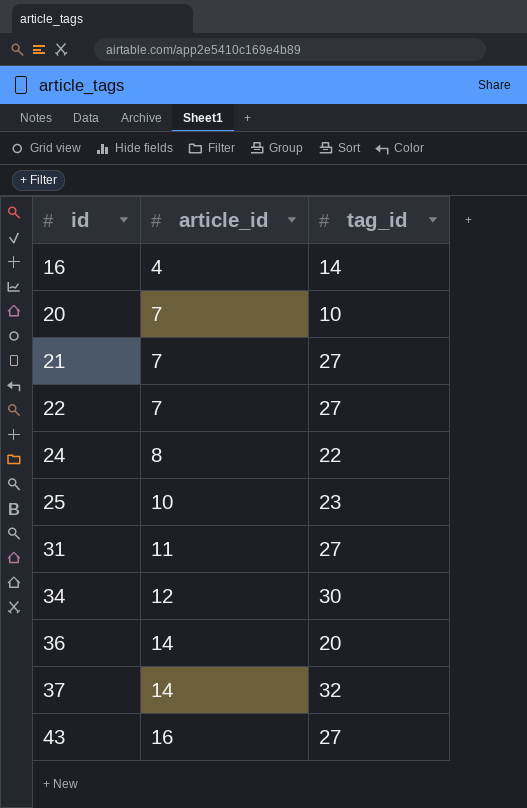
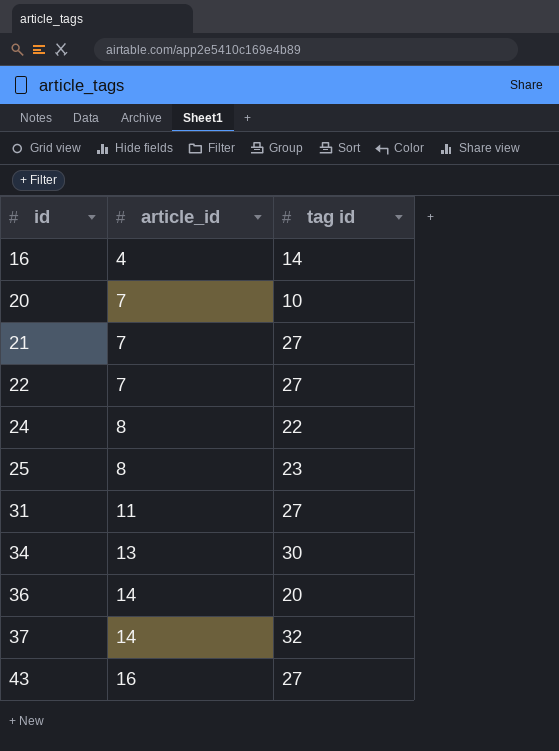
column name: tag_id -> tag id
25 | article_id: 10 -> 8
34 | article_id: 12 -> 13

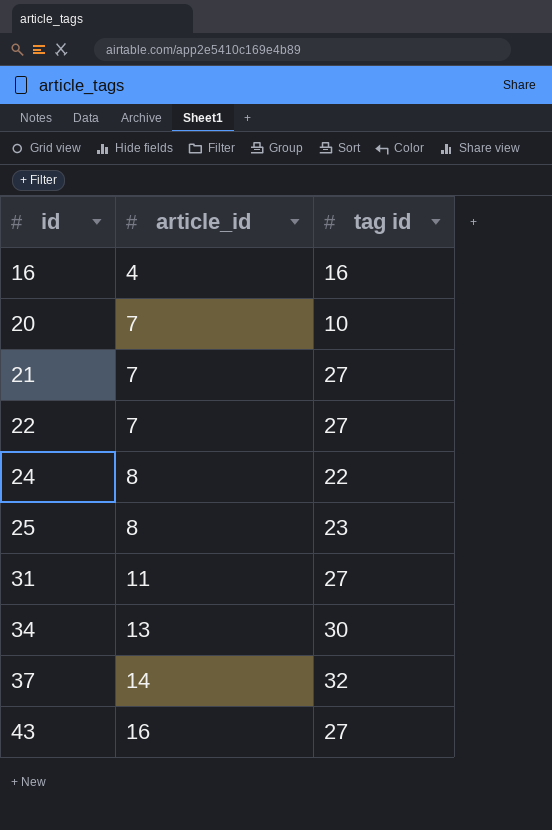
row 36: 14 | 20 -> none
16 | tag id: 14 -> 16

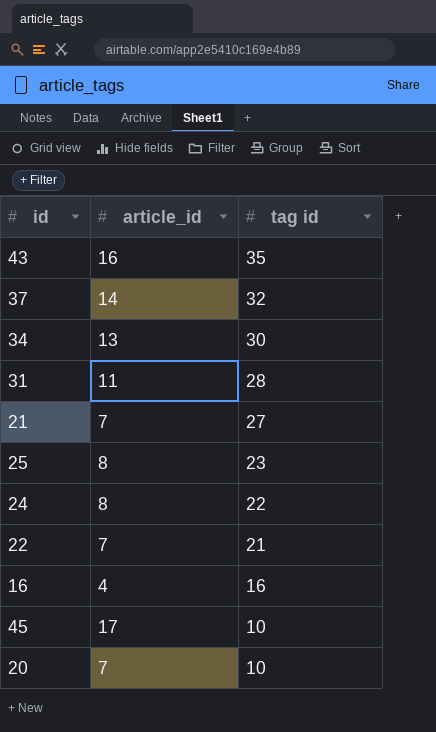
row order: id ascending -> tag id descending
43 | tag id: 27 -> 35
31 | tag id: 27 -> 28
22 | tag id: 27 -> 21
row 45: none -> 17 | 10

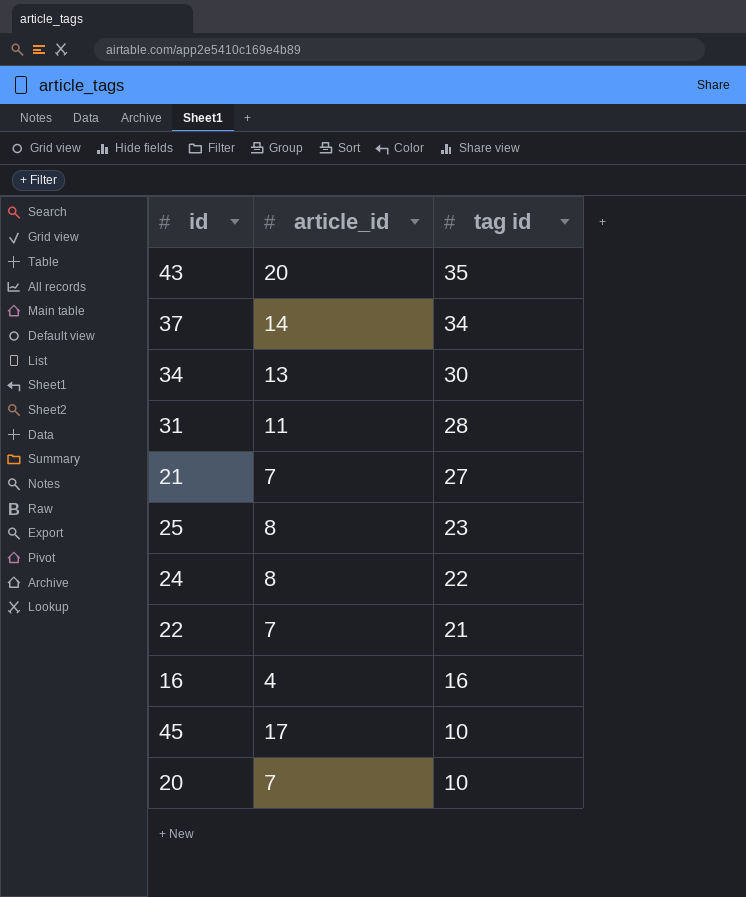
43 | article_id: 16 -> 20
37 | tag id: 32 -> 34

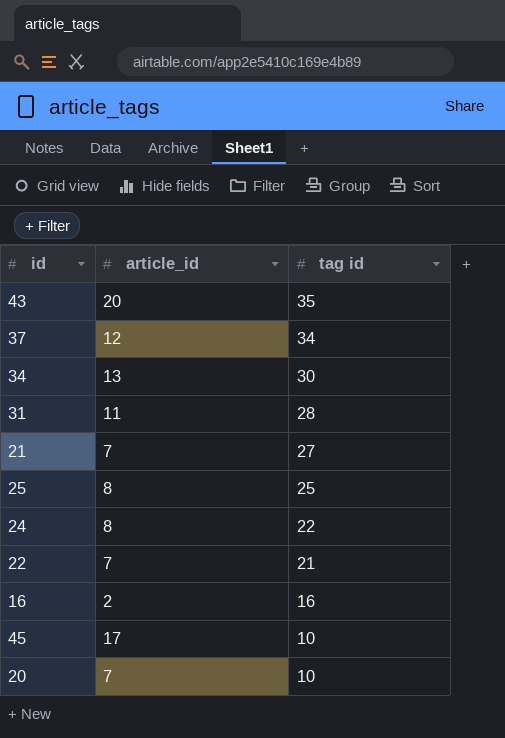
37 | article_id: 14 -> 12
25 | tag id: 23 -> 25
16 | article_id: 4 -> 2

